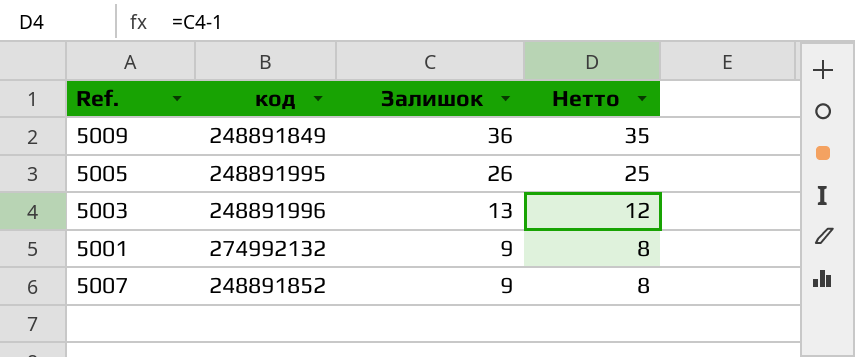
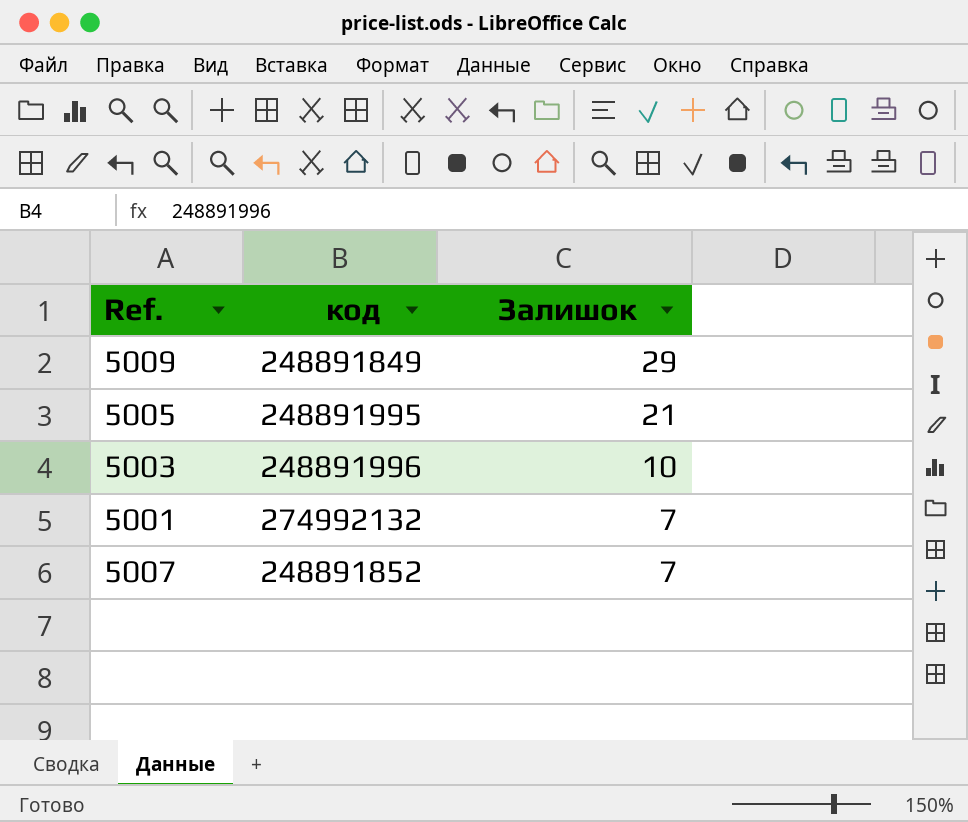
column Нетто | formula: [Залишок] - 1 -> none
5009 | Залишок: 36 -> 29
5005 | Залишок: 26 -> 21
5003 | Залишок: 13 -> 10
5001 | Залишок: 9 -> 7
5007 | Залишок: 9 -> 7

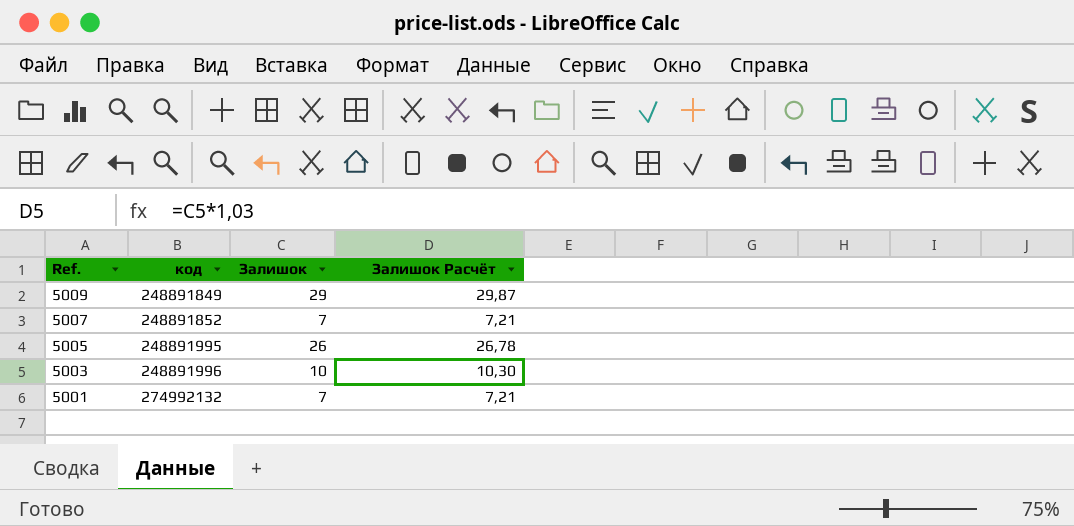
row order: Залишок descending -> Ref. descending
column Залишок Расчёт | formula: none -> [Залишок] * 1,03
5005 | Залишок: 21 -> 26

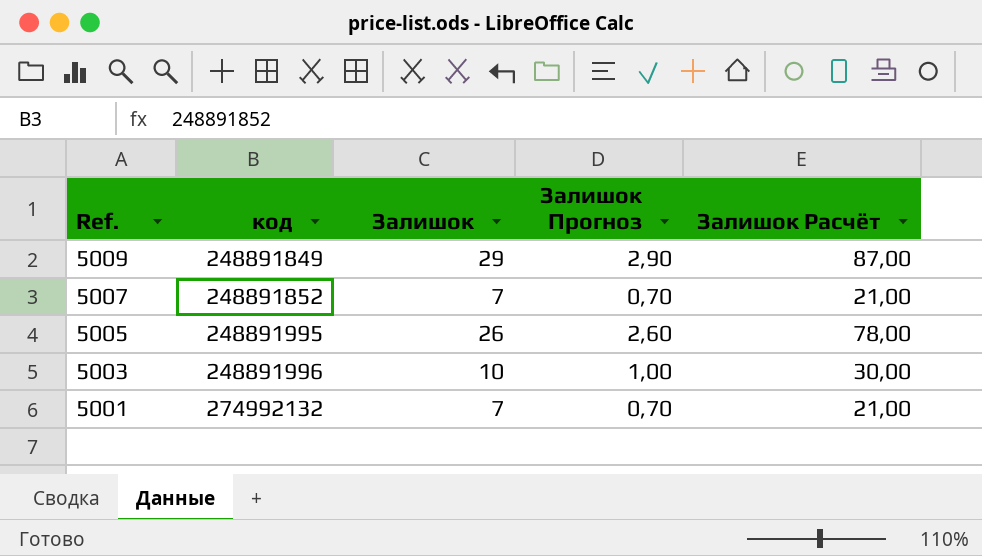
column Залишок Прогноз | formula: none -> [Залишок] * 0,1
column Залишок Расчёт | formula: [Залишок] * 1,03 -> [Залишок] * 3

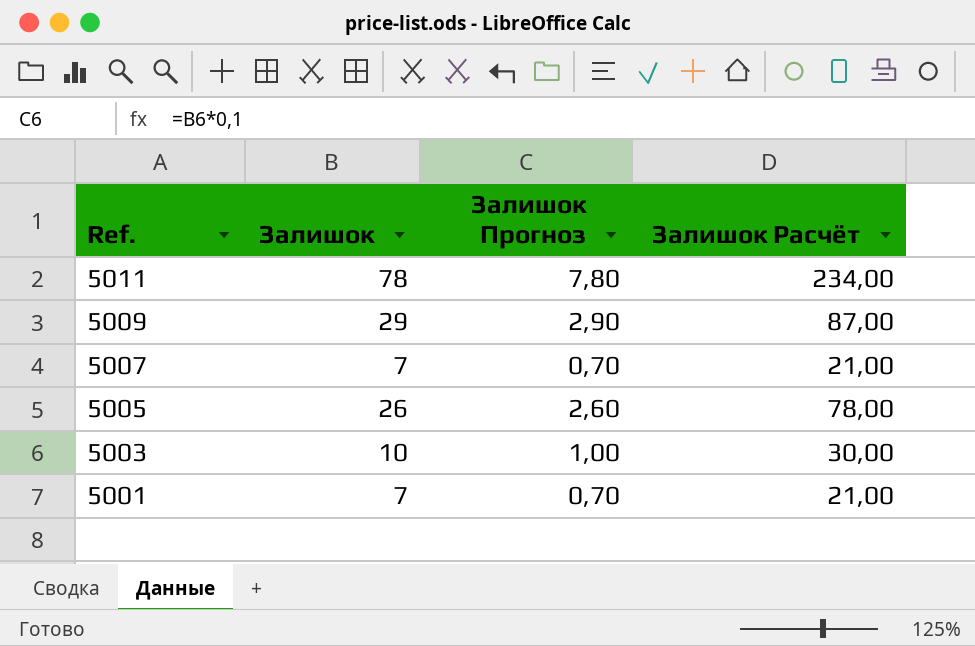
column код | position: 2 -> none
row 5011: none -> 78 | 7,80 | 234,00

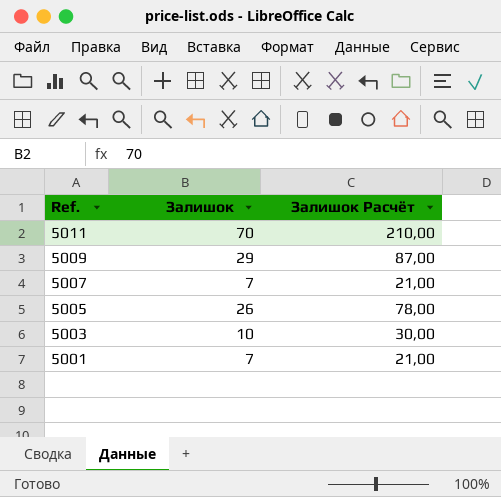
column Залишок Прогноз | formula: [Залишок] * 0,1 -> none
5011 | Залишок: 78 -> 70
5011 | Залишок Расчёт: 234,00 -> 210,00

